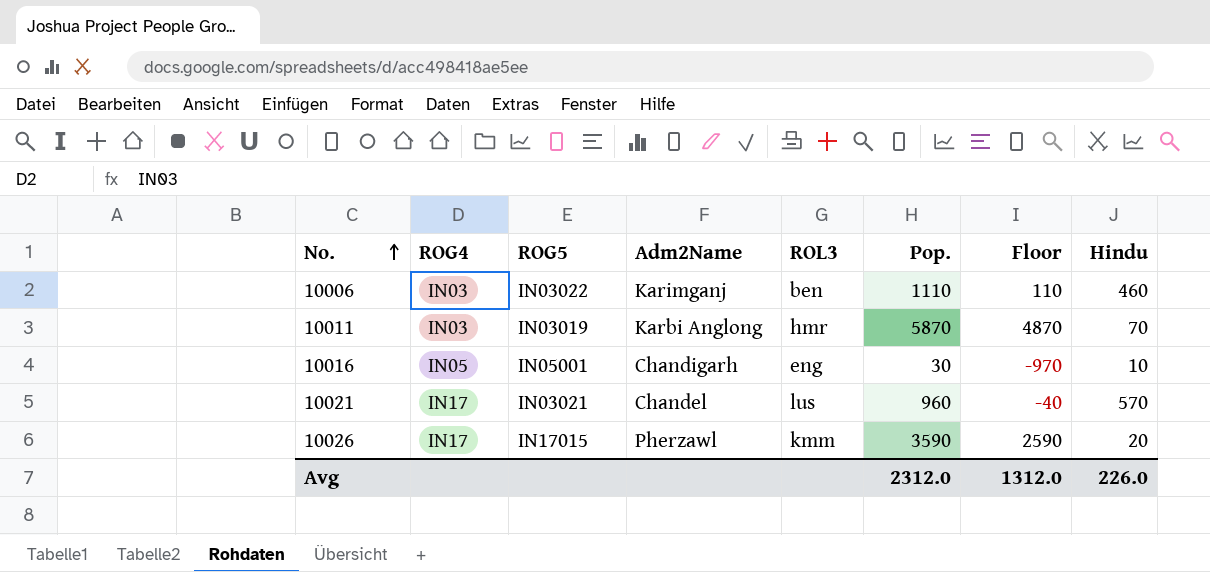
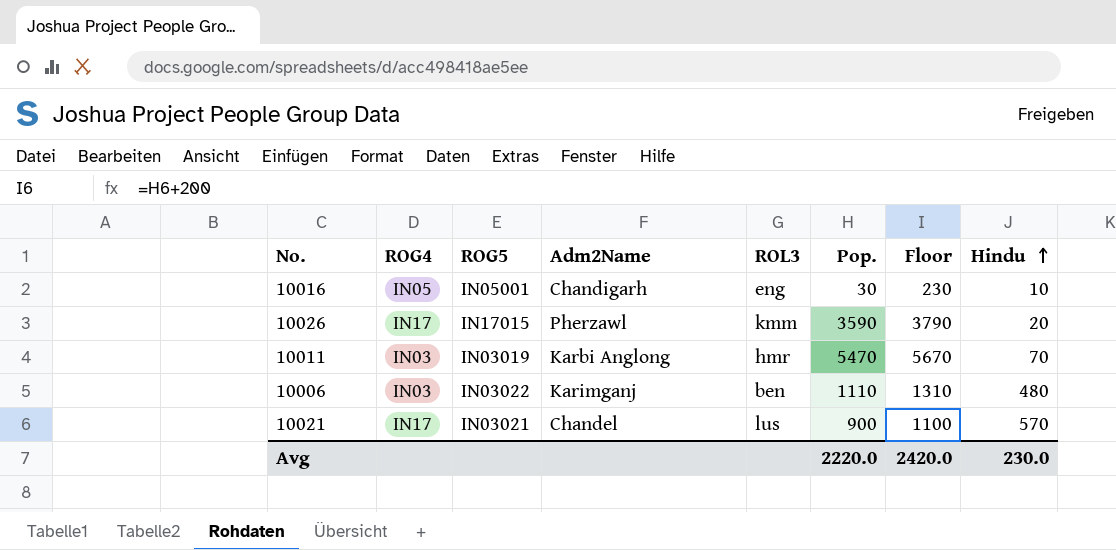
row order: No. ascending -> Hindu ascending
column Floor | formula: [Pop.] - 1000 -> [Pop.] + 200
10011 | Pop.: 5870 -> 5470
10006 | Hindu: 460 -> 480
10021 | Pop.: 960 -> 900
Avg | Pop.: 2312.0 -> 2220.0
Avg | Floor: 1312.0 -> 2420.0
Avg | Hindu: 226.0 -> 230.0

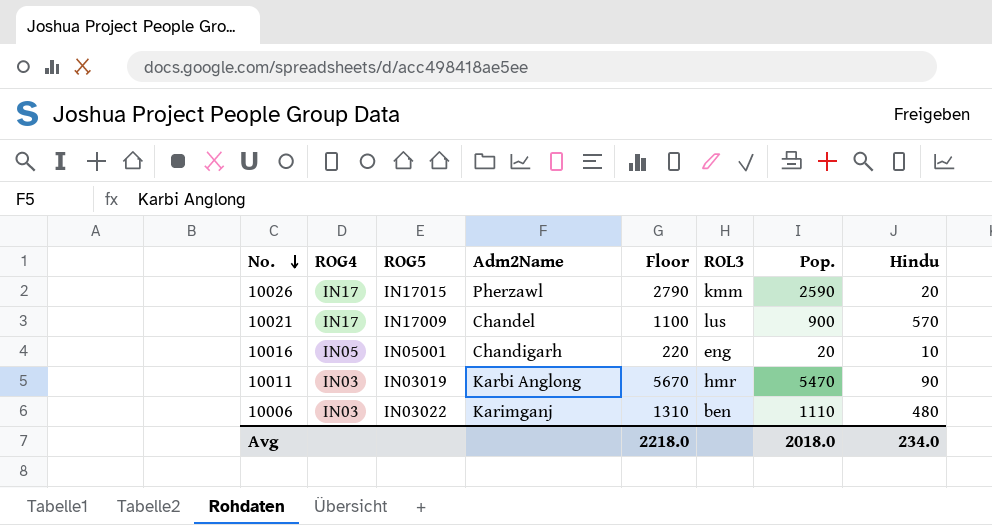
row order: Hindu ascending -> No. descending
column Floor | position: 7 -> 5
10026 | Floor: 3790 -> 2790
10026 | Pop.: 3590 -> 2590
10021 | ROG5: IN03021 -> IN17009
10016 | Floor: 230 -> 220
10016 | Pop.: 30 -> 20
10011 | Hindu: 70 -> 90
Avg | Floor: 2420.0 -> 2218.0
Avg | Pop.: 2220.0 -> 2018.0
Avg | Hindu: 230.0 -> 234.0

